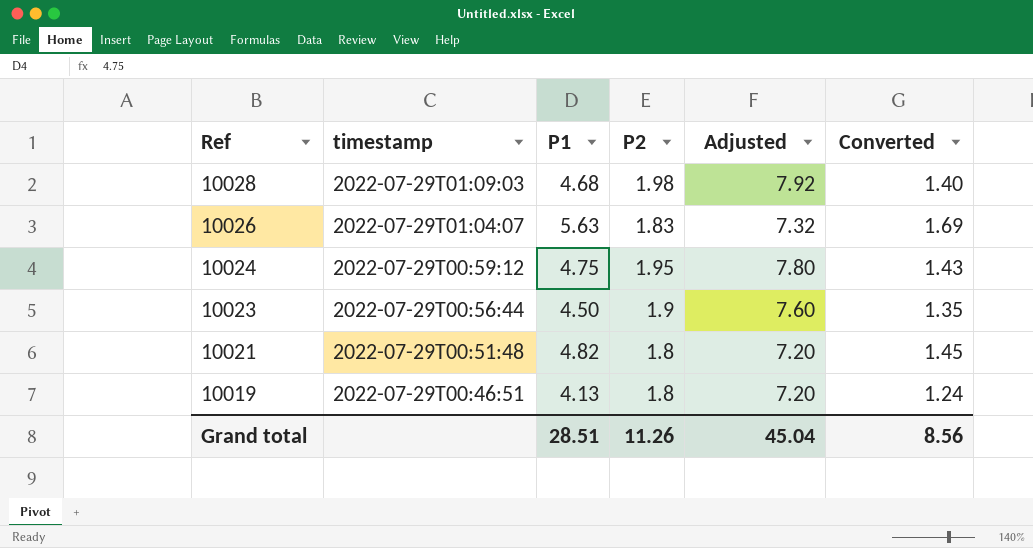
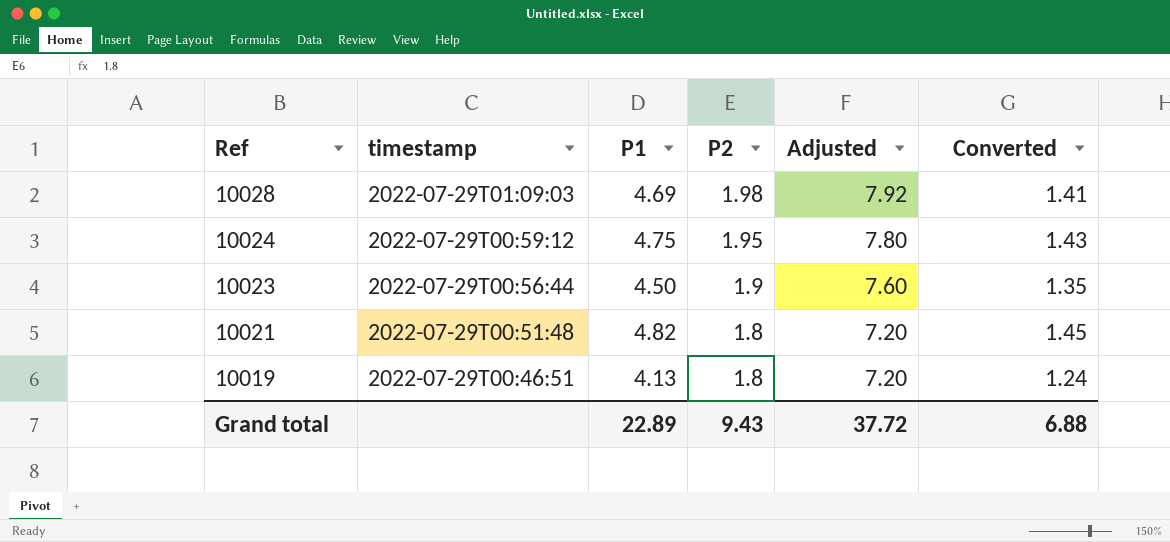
row 10026: 2022-07-29T01:04:07 | 5.63 | 1.83 | 7.32 | 1.69 -> none
10028 | P1: 4.68 -> 4.69
10028 | Converted: 1.40 -> 1.41
Grand total | P1: 28.51 -> 22.89
Grand total | P2: 11.26 -> 9.43
Grand total | Adjusted: 45.04 -> 37.72
Grand total | Converted: 8.56 -> 6.88

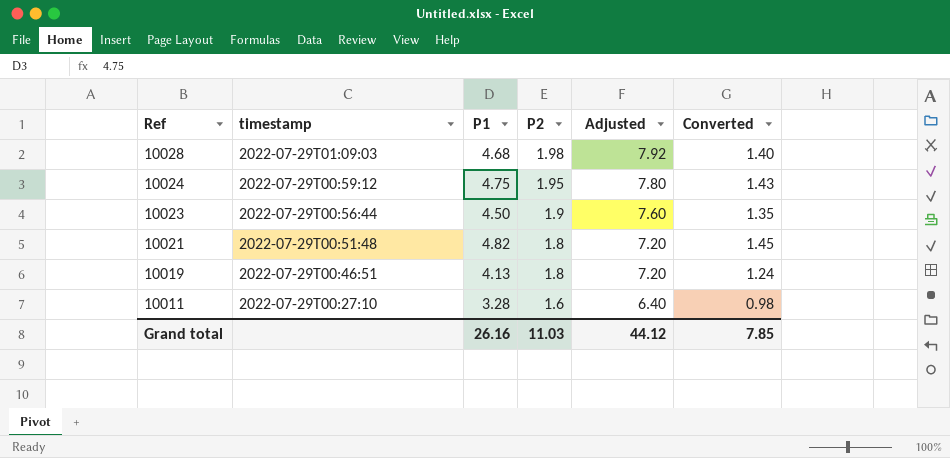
10028 | P1: 4.69 -> 4.68
10028 | Converted: 1.41 -> 1.40
row 10011: none -> 2022-07-29T00:27:10 | 3.28 | 1.6 | 6.40 | 0.98
Grand total | P1: 22.89 -> 26.16
Grand total | P2: 9.43 -> 11.03
Grand total | Adjusted: 37.72 -> 44.12
Grand total | Converted: 6.88 -> 7.85

